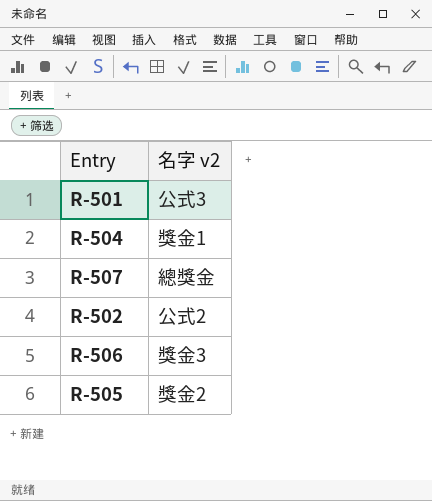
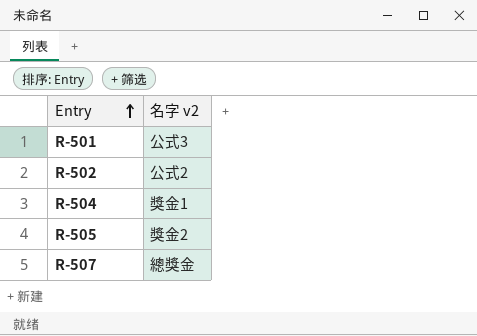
row order: none -> Entry ascending
row R-506: 獎金3 -> none

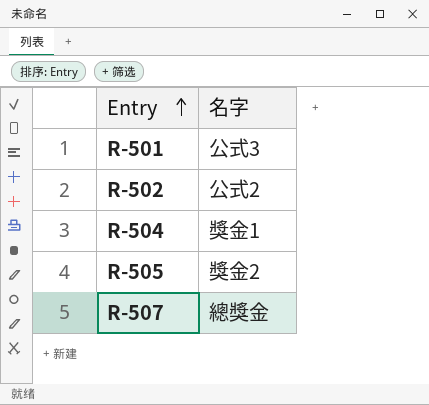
column name: 名字 v2 -> 名字

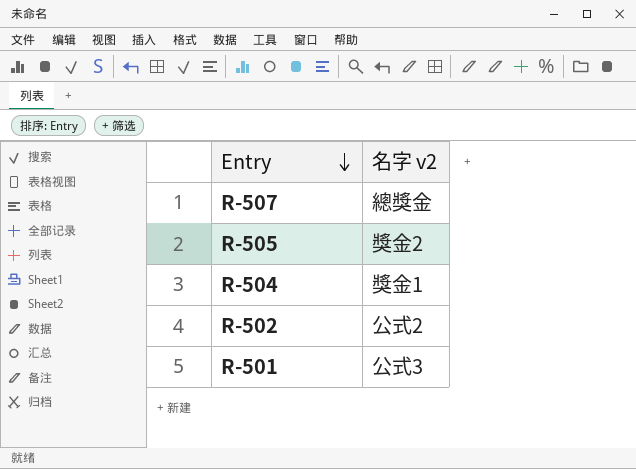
row order: Entry ascending -> Entry descending
column name: 名字 -> 名字 v2

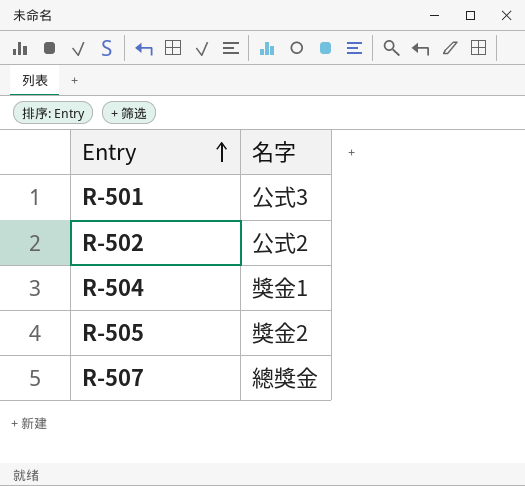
row order: Entry descending -> Entry ascending
column name: 名字 v2 -> 名字

